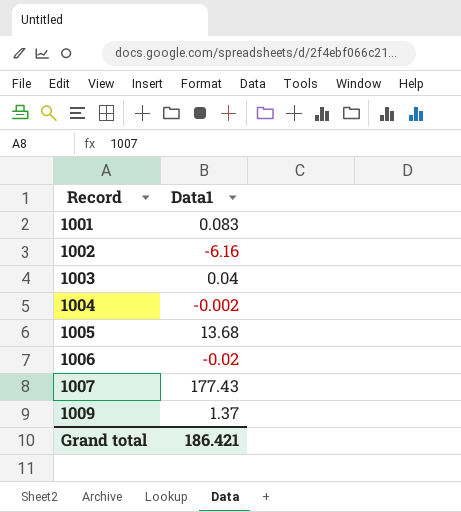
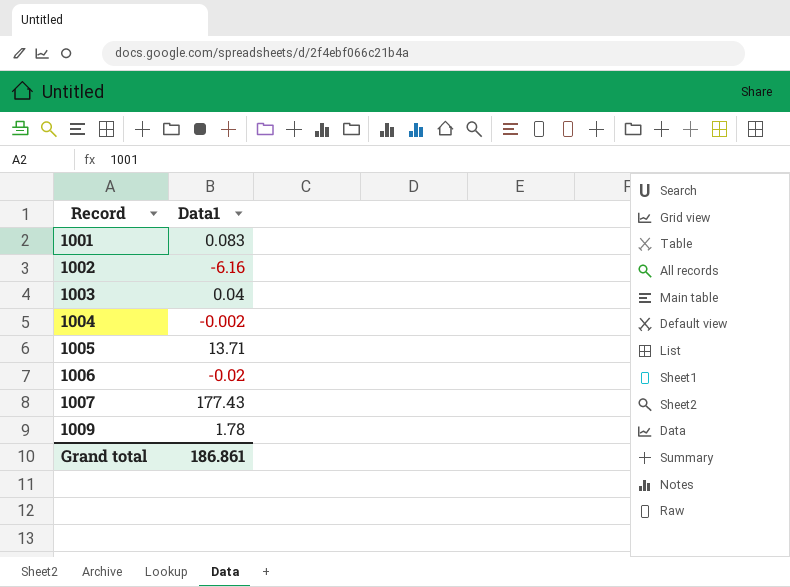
1005 | Data1: 13.68 -> 13.71
1009 | Data1: 1.37 -> 1.78
Grand total | Data1: 186.421 -> 186.861

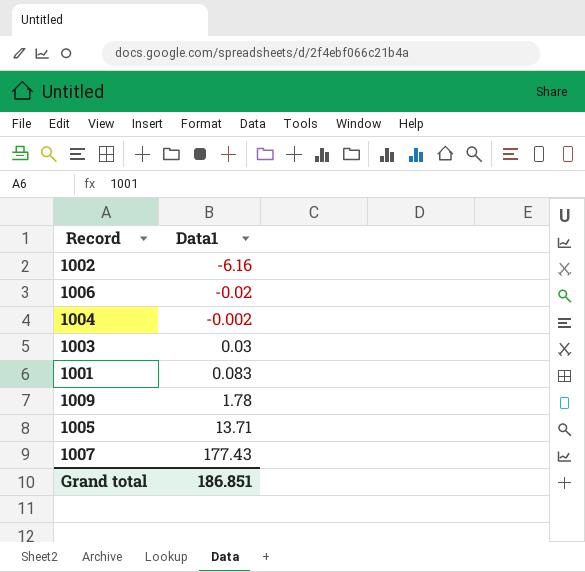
row order: Record ascending -> Data1 ascending
1003 | Data1: 0.04 -> 0.03
Grand total | Data1: 186.861 -> 186.851

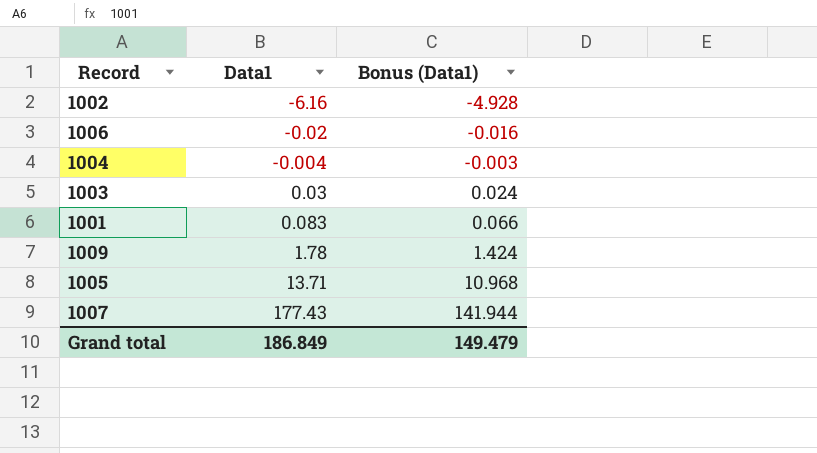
column Bonus (Data1) | formula: none -> [Data1] * 0.8
1004 | Data1: -0.002 -> -0.004
Grand total | Data1: 186.851 -> 186.849

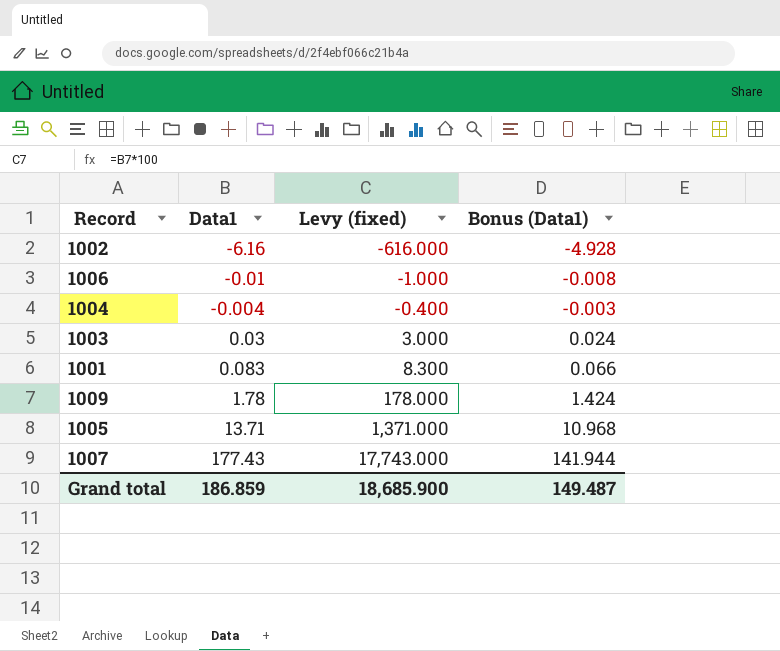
column Levy (fixed) | formula: none -> [Data1] * 100
1006 | Data1: -0.02 -> -0.01
1006 | Bonus (Data1): -0.016 -> -0.008
Grand total | Data1: 186.849 -> 186.859
Grand total | Bonus (Data1): 149.479 -> 149.487

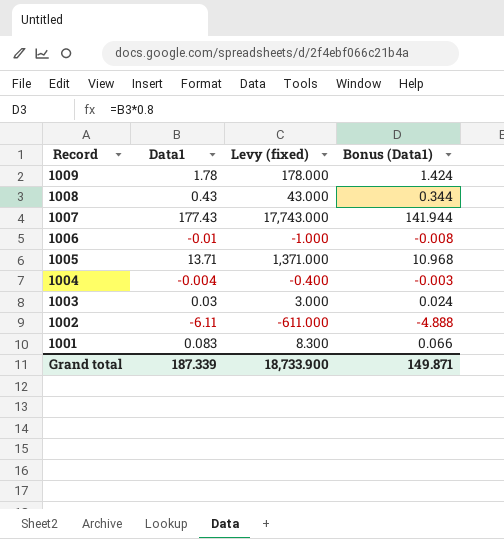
row order: Data1 ascending -> Record descending
row 1008: none -> 0.43 | 43.000 | 0.344
1002 | Data1: -6.16 -> -6.11
1002 | Levy (fixed): -616.000 -> -611.000
1002 | Bonus (Data1): -4.928 -> -4.888
Grand total | Data1: 186.859 -> 187.339
Grand total | Levy (fixed): 18,685.900 -> 18,733.900
Grand total | Bonus (Data1): 149.487 -> 149.871

